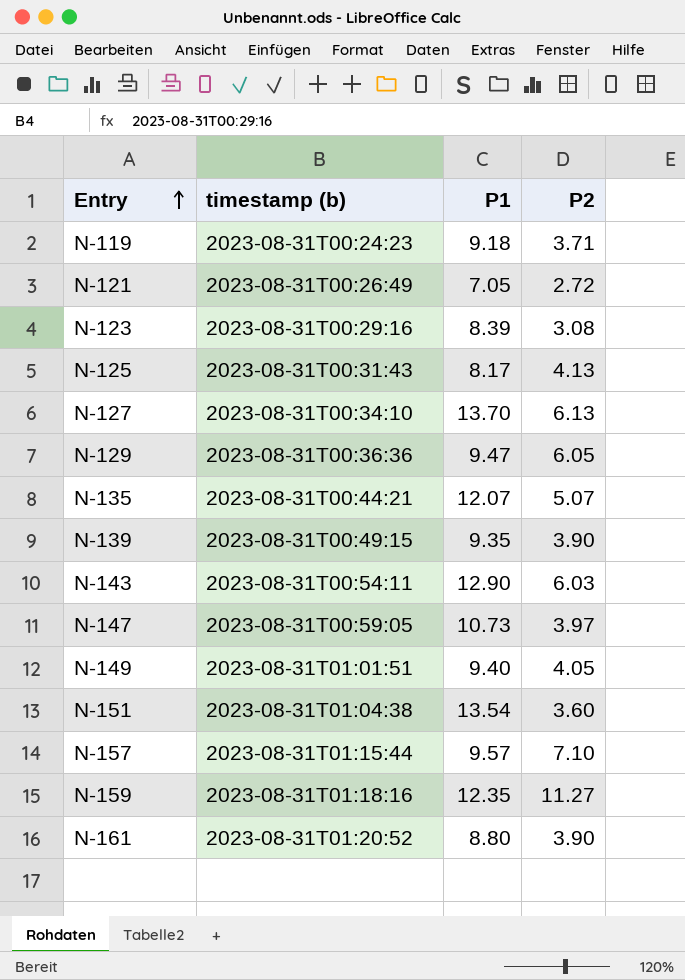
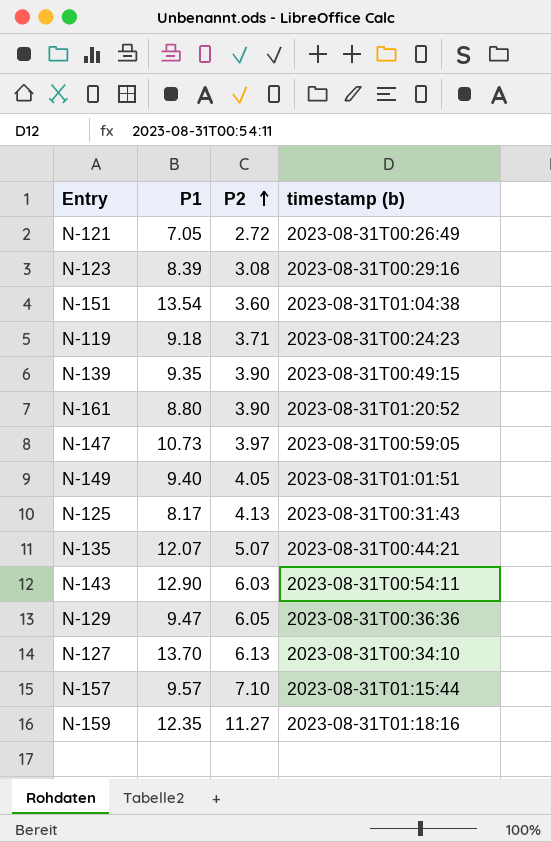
row order: Entry ascending -> P2 ascending
column timestamp (b) | position: 2 -> 4

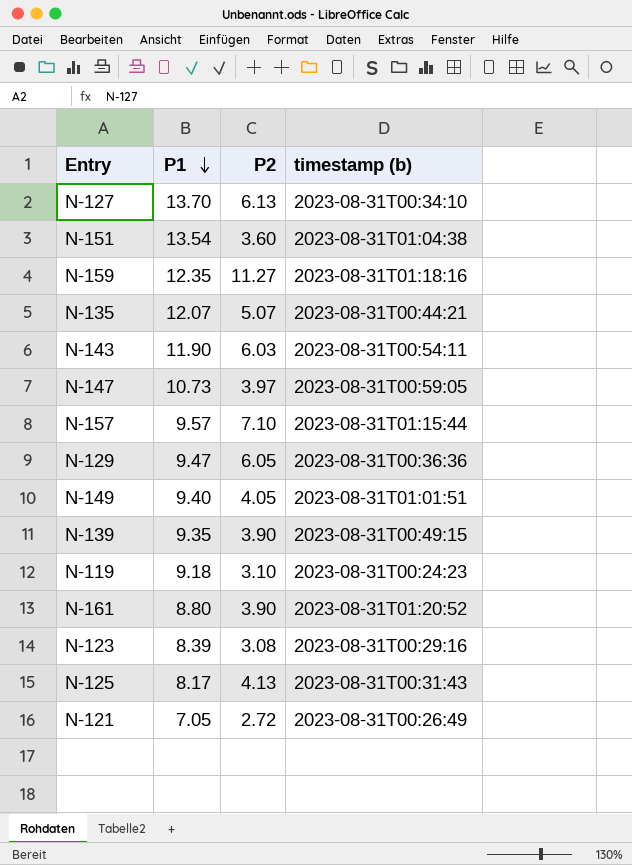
row order: P2 ascending -> P1 descending
N-143 | P1: 12.90 -> 11.90
N-119 | P2: 3.71 -> 3.10

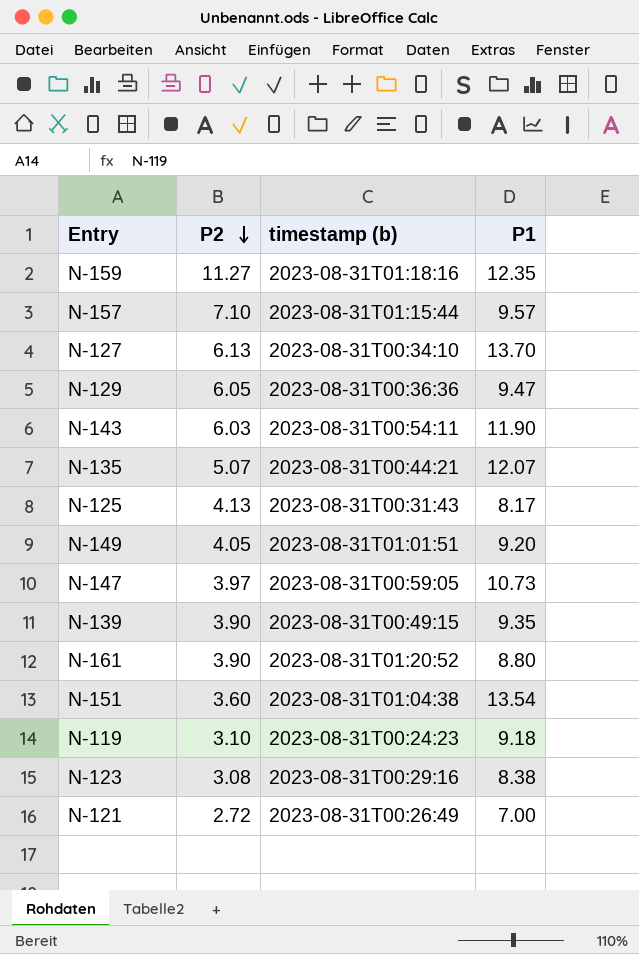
row order: P1 descending -> P2 descending
column P1 | position: 2 -> 4
N-149 | P1: 9.40 -> 9.20
N-123 | P1: 8.39 -> 8.38
N-121 | P1: 7.05 -> 7.00

